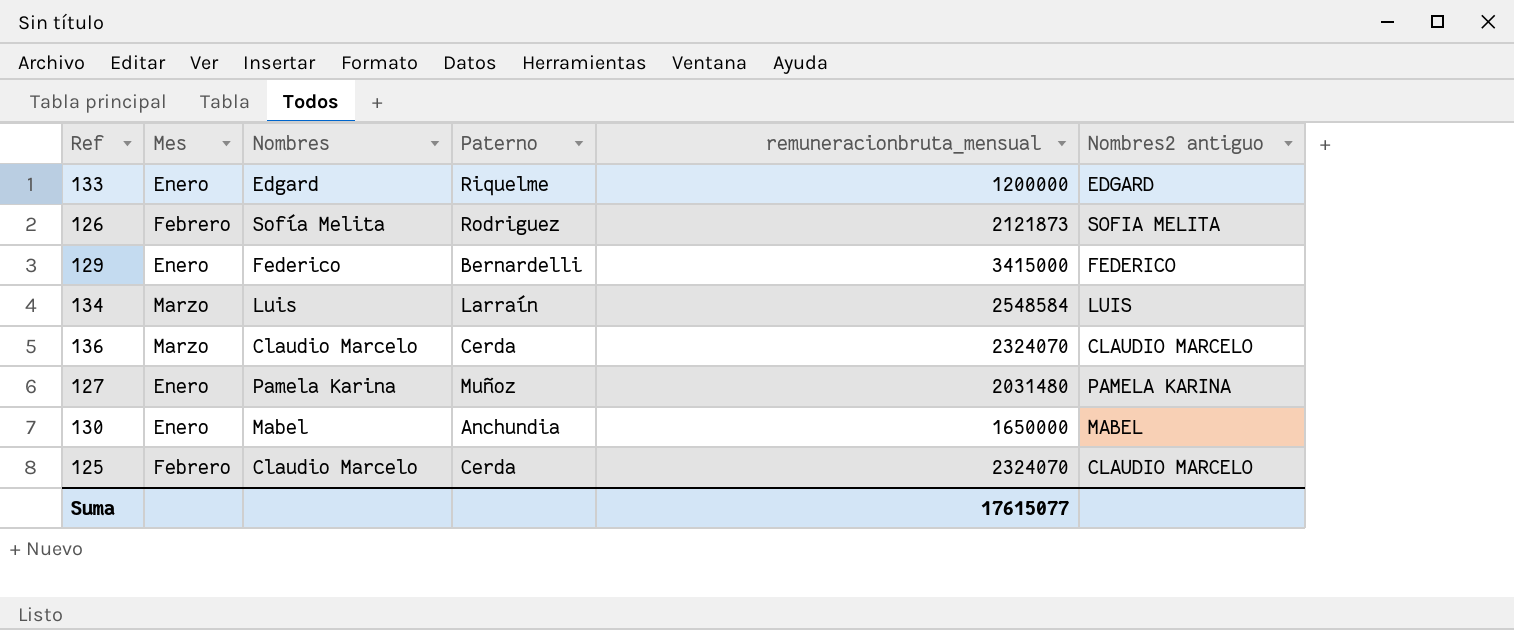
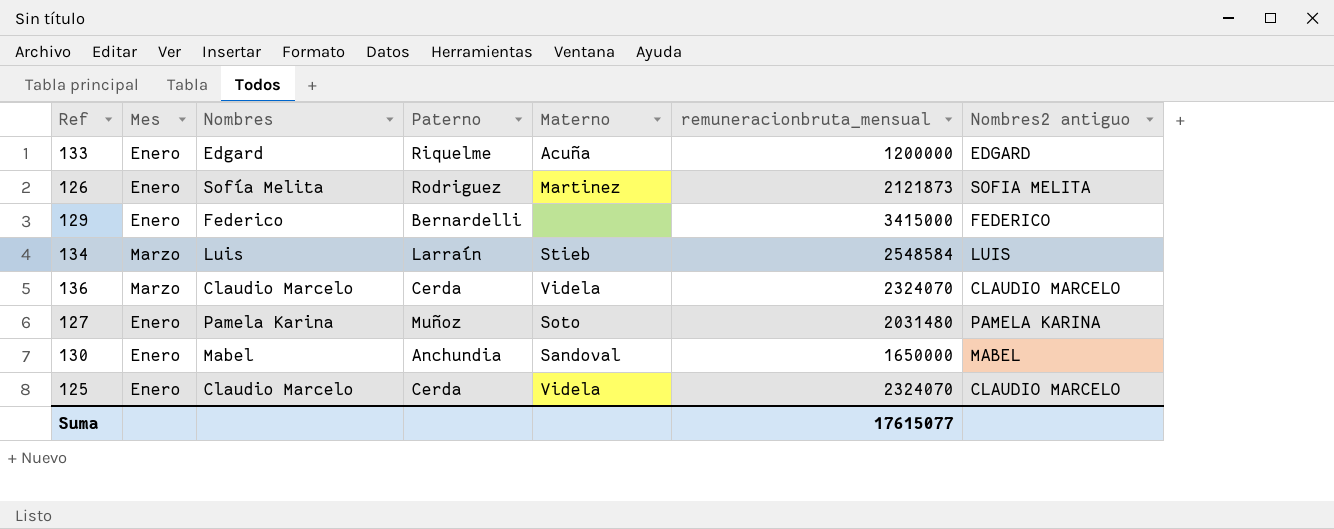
column Materno | position: none -> 5
126 | Mes: Febrero -> Enero
125 | Mes: Febrero -> Enero

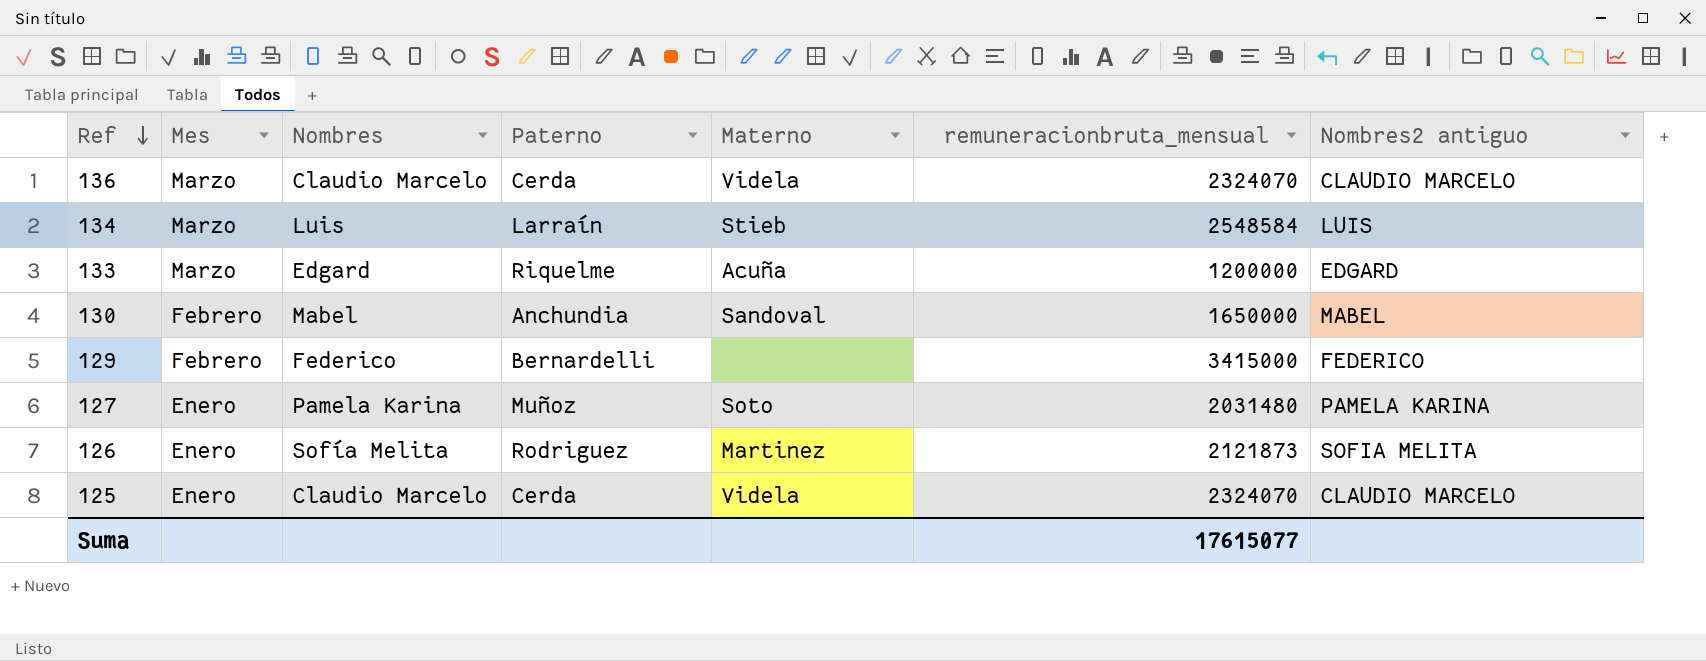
row order: none -> Ref descending
133 | Mes: Enero -> Marzo
130 | Mes: Enero -> Febrero
129 | Mes: Enero -> Febrero

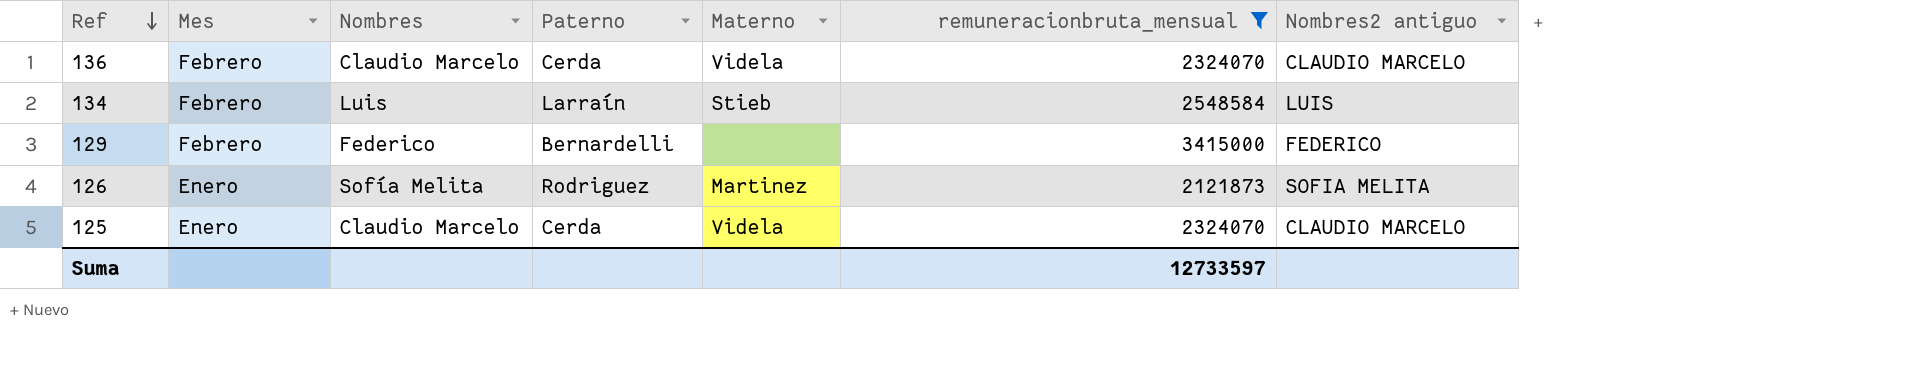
filter: none -> remuneracionbruta_mensual >= 2121873
136 | Mes: Marzo -> Febrero
134 | Mes: Marzo -> Febrero
Suma | remuneracionbruta_mensual: 17615077 -> 12733597

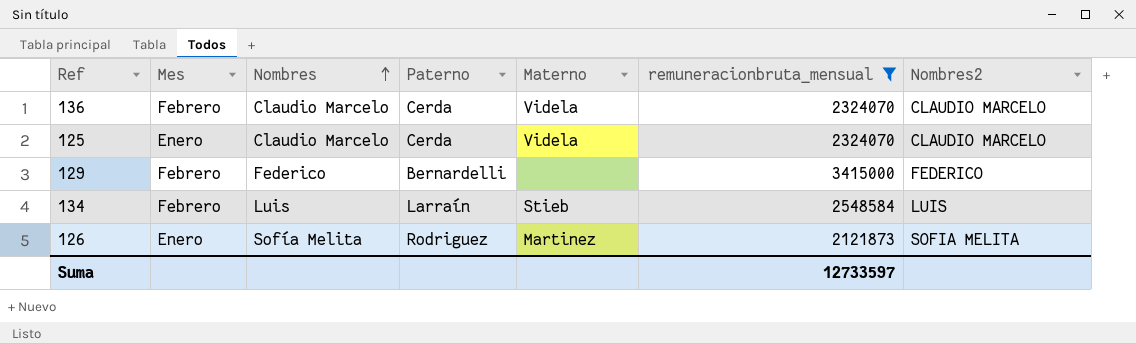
row order: Ref descending -> Nombres ascending
column name: Nombres2 antiguo -> Nombres2

